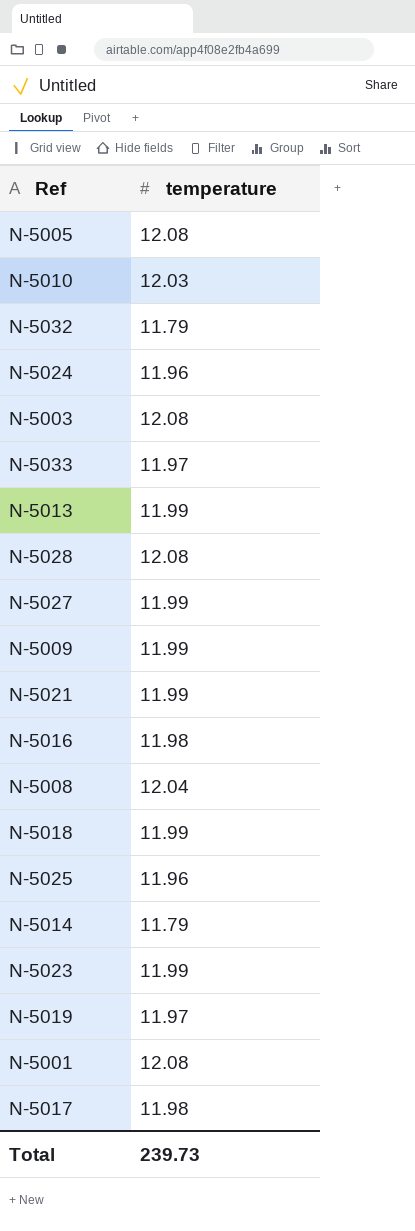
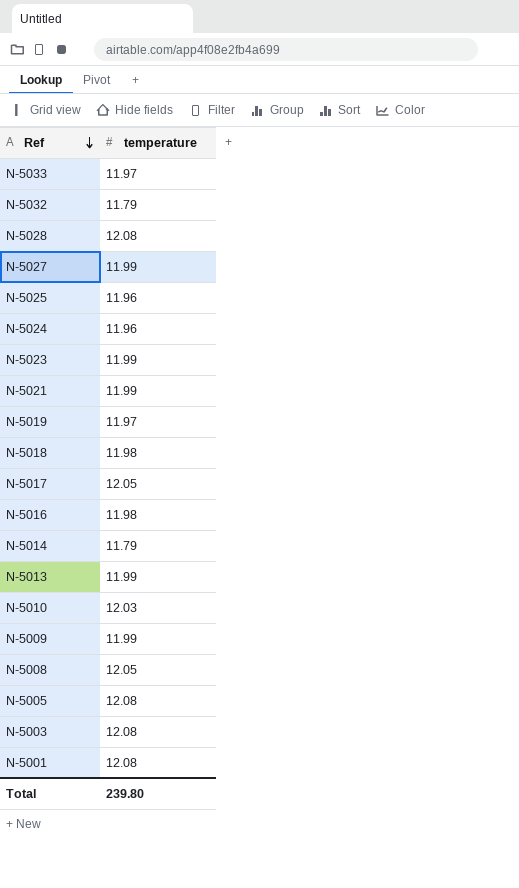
row order: none -> Ref descending
N-5018 | temperature: 11.99 -> 11.98
N-5017 | temperature: 11.98 -> 12.05
N-5008 | temperature: 12.04 -> 12.05
Total | temperature: 239.73 -> 239.80

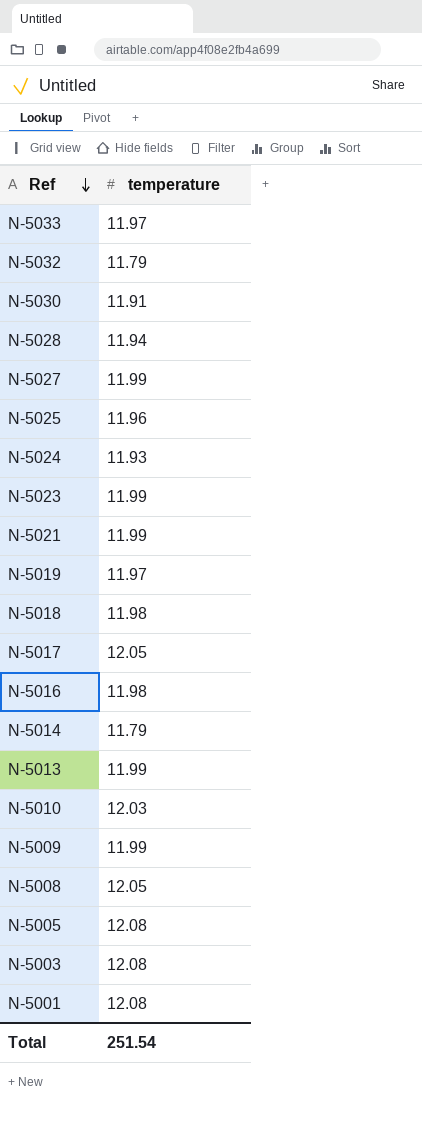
row N-5030: none -> 11.91
N-5028 | temperature: 12.08 -> 11.94
N-5024 | temperature: 11.96 -> 11.93
Total | temperature: 239.80 -> 251.54

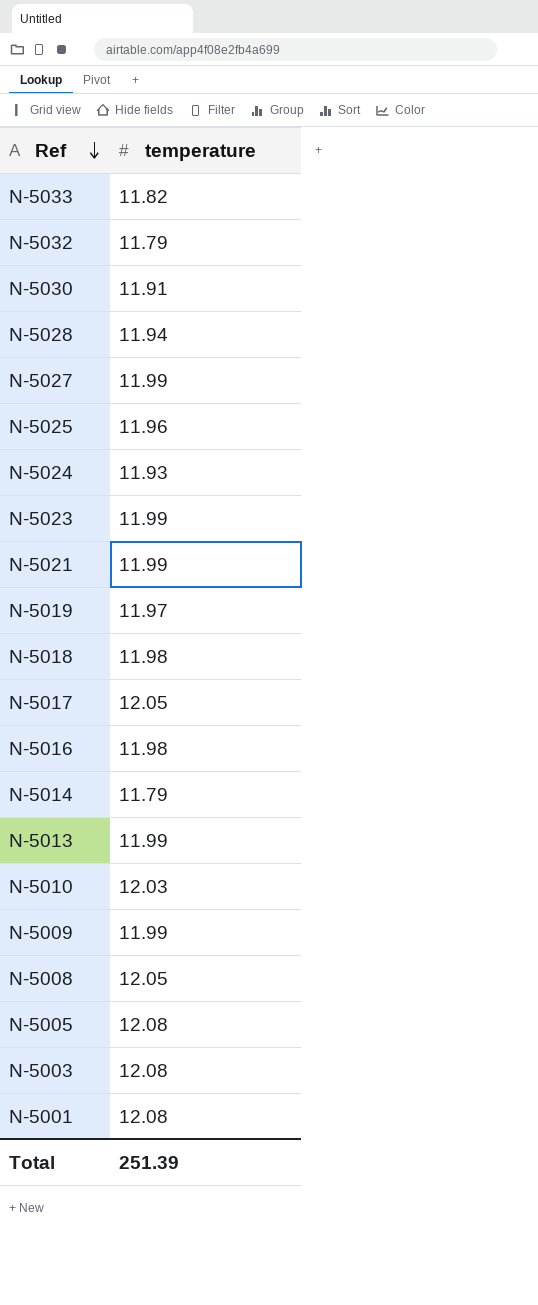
N-5033 | temperature: 11.97 -> 11.82
Total | temperature: 251.54 -> 251.39

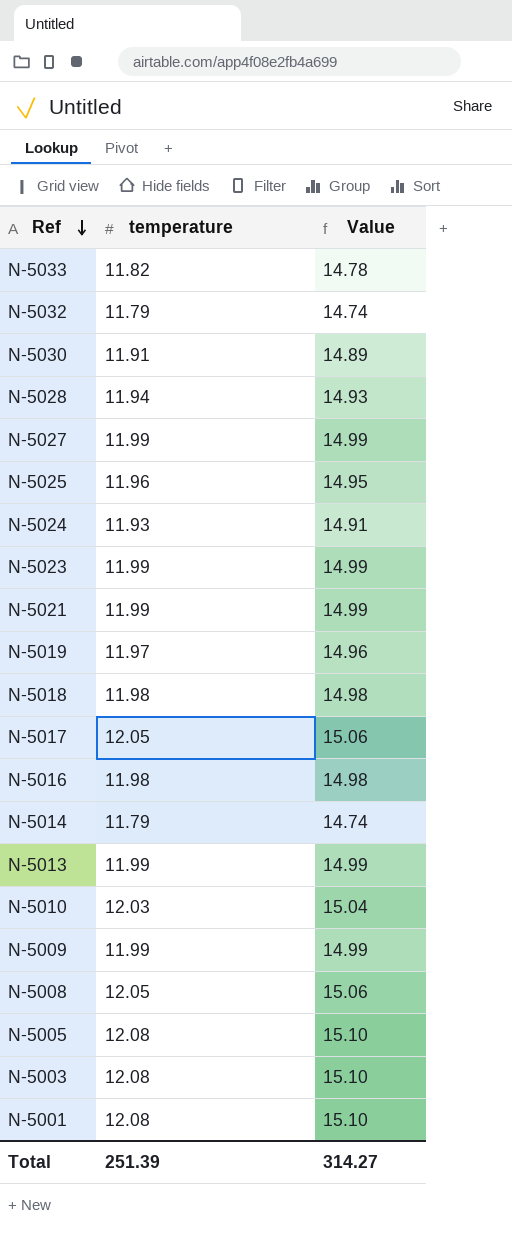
column Value | formula: none -> [temperature] * 1.25

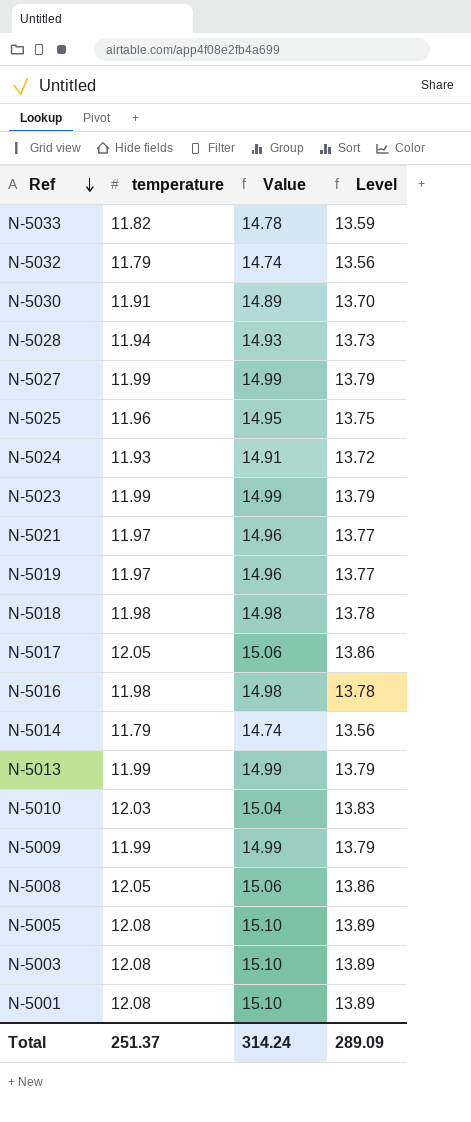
column Level | formula: none -> [temperature] * 1.15
N-5021 | temperature: 11.99 -> 11.97
N-5021 | Value: 14.99 -> 14.96
Total | temperature: 251.39 -> 251.37
Total | Value: 314.27 -> 314.24

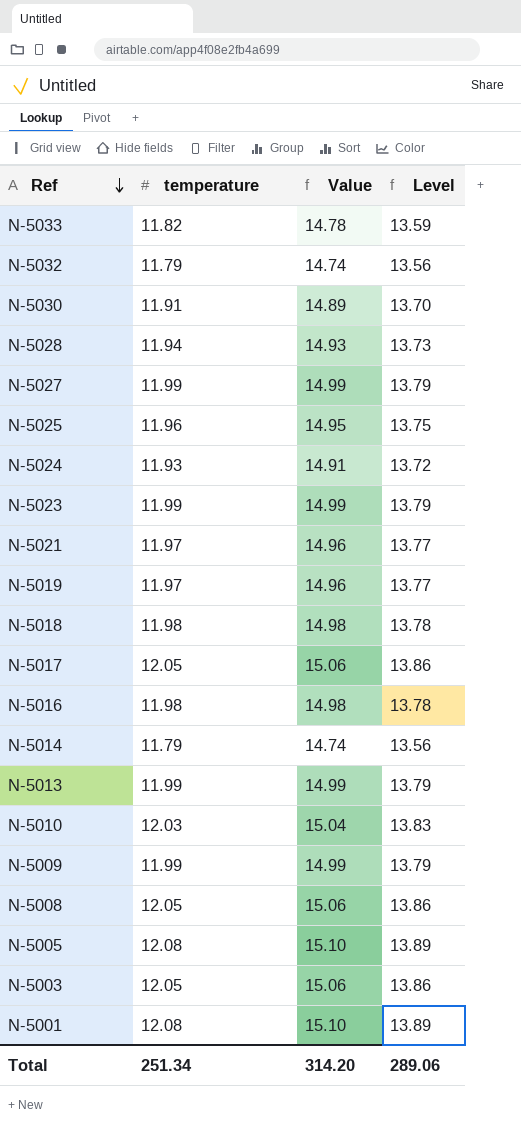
N-5003 | temperature: 12.08 -> 12.05
N-5003 | Value: 15.10 -> 15.06
N-5003 | Level: 13.89 -> 13.86
Total | temperature: 251.37 -> 251.34
Total | Value: 314.24 -> 314.20
Total | Level: 289.09 -> 289.06

